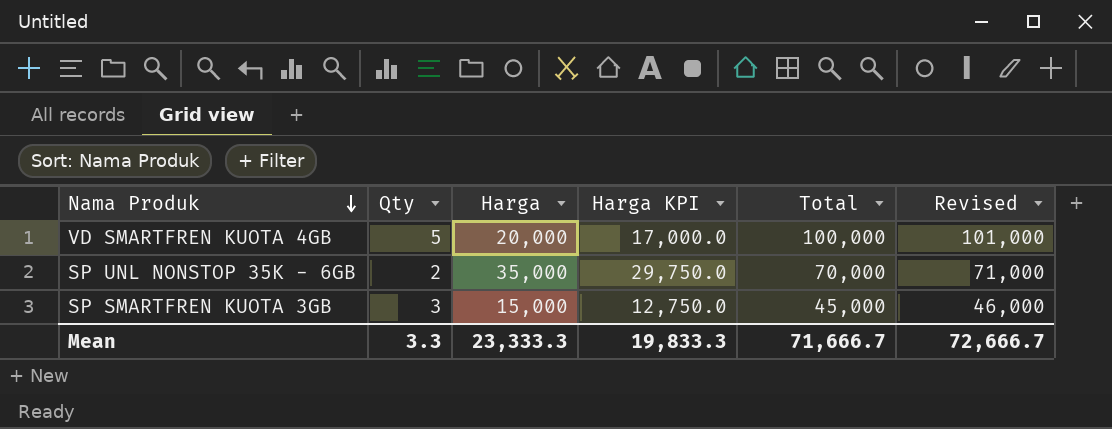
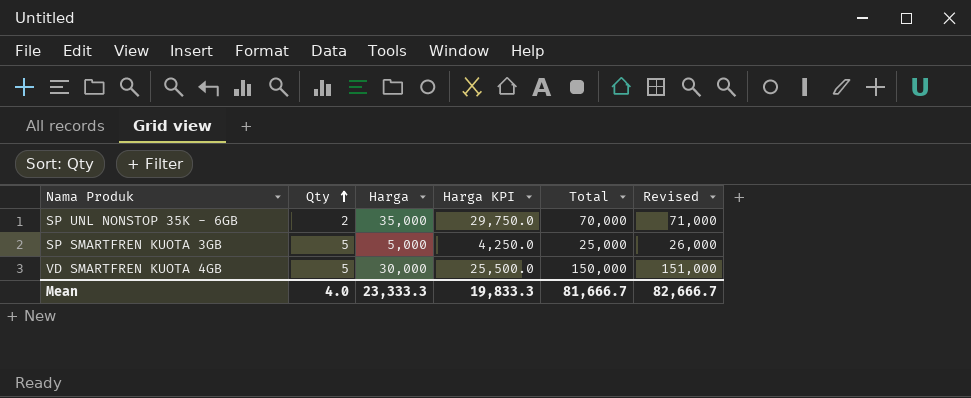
row order: Nama Produk descending -> Qty ascending
SP SMARTFREN KUOTA 3GB | Qty: 3 -> 5
SP SMARTFREN KUOTA 3GB | Harga: 15,000 -> 5,000
SP SMARTFREN KUOTA 3GB | Harga KPI: 12,750.0 -> 4,250.0
SP SMARTFREN KUOTA 3GB | Total: 45,000 -> 25,000
SP SMARTFREN KUOTA 3GB | Revised: 46,000 -> 26,000
VD SMARTFREN KUOTA 4GB | Harga: 20,000 -> 30,000
VD SMARTFREN KUOTA 4GB | Harga KPI: 17,000.0 -> 25,500.0
VD SMARTFREN KUOTA 4GB | Total: 100,000 -> 150,000
VD SMARTFREN KUOTA 4GB | Revised: 101,000 -> 151,000
Mean | Qty: 3.3 -> 4.0
Mean | Total: 71,666.7 -> 81,666.7
Mean | Revised: 72,666.7 -> 82,666.7

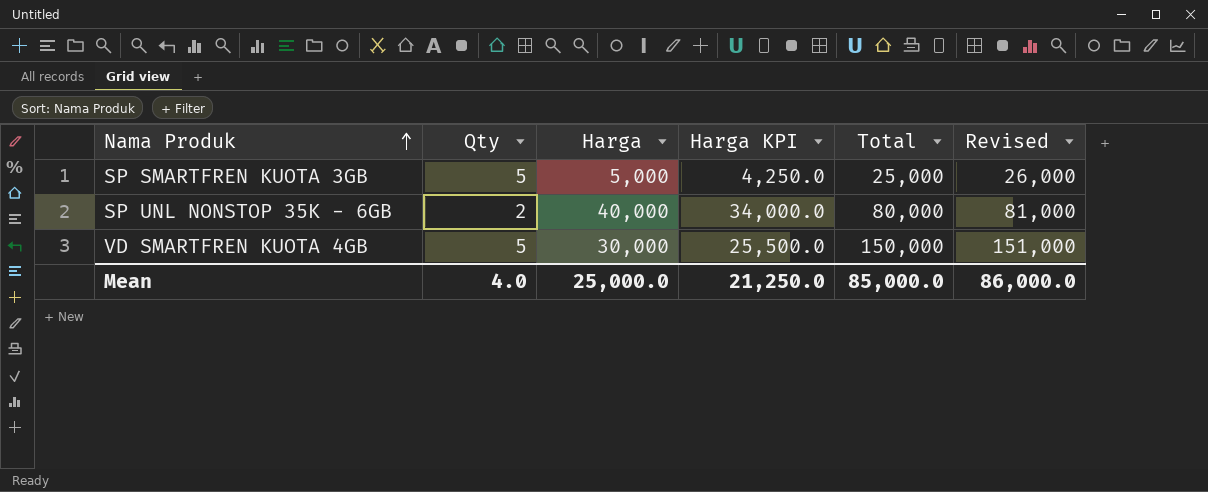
row order: Qty ascending -> Nama Produk ascending
SP UNL NONSTOP 35K - 6GB | Harga: 35,000 -> 40,000
SP UNL NONSTOP 35K - 6GB | Harga KPI: 29,750.0 -> 34,000.0
SP UNL NONSTOP 35K - 6GB | Total: 70,000 -> 80,000
SP UNL NONSTOP 35K - 6GB | Revised: 71,000 -> 81,000
Mean | Harga: 23,333.3 -> 25,000.0
Mean | Harga KPI: 19,833.3 -> 21,250.0
Mean | Total: 81,666.7 -> 85,000.0
Mean | Revised: 82,666.7 -> 86,000.0

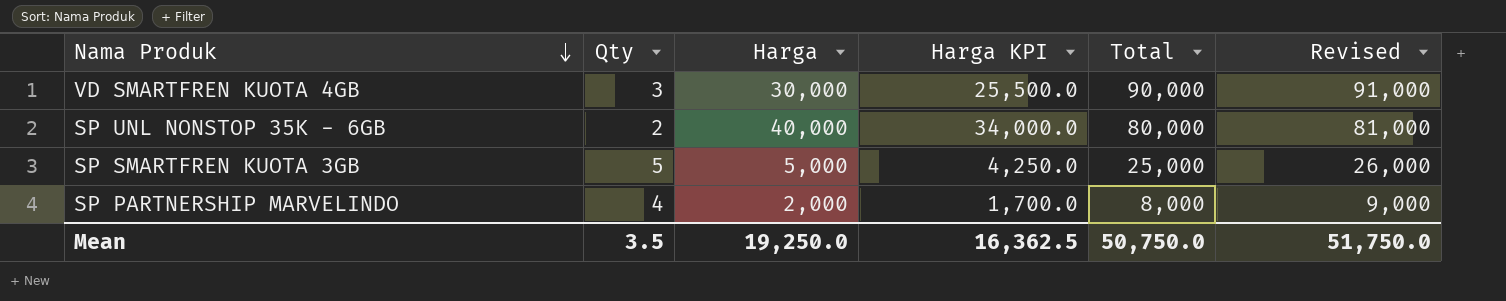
row order: Nama Produk ascending -> Nama Produk descending
VD SMARTFREN KUOTA 4GB | Qty: 5 -> 3
VD SMARTFREN KUOTA 4GB | Total: 150,000 -> 90,000
VD SMARTFREN KUOTA 4GB | Revised: 151,000 -> 91,000
row SP PARTNERSHIP MARVELINDO: none -> 4 | 2,000 | 1,700.0 | 8,000 | 9,000
Mean | Qty: 4.0 -> 3.5
Mean | Harga: 25,000.0 -> 19,250.0
Mean | Harga KPI: 21,250.0 -> 16,362.5
Mean | Total: 85,000.0 -> 50,750.0
Mean | Revised: 86,000.0 -> 51,750.0

